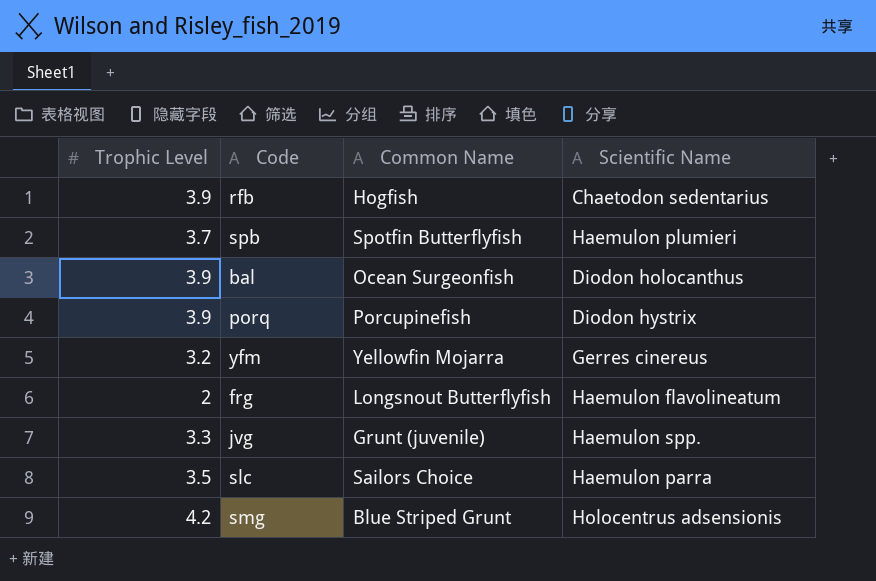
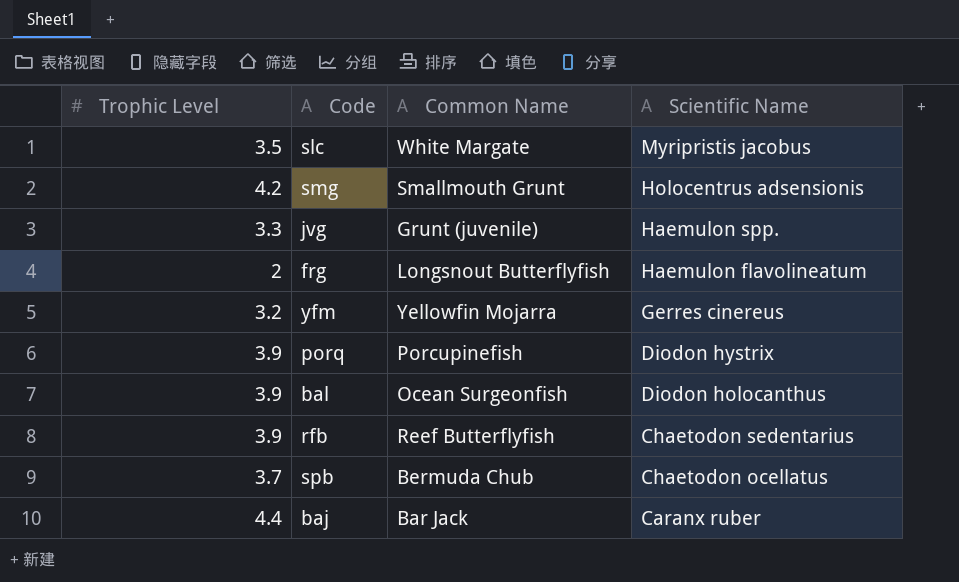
row order: none -> Scientific Name descending
slc | Common Name: Sailors Choice -> White Margate
slc | Scientific Name: Haemulon parra -> Myripristis jacobus
smg | Common Name: Blue Striped Grunt -> Smallmouth Grunt
rfb | Common Name: Hogfish -> Reef Butterflyfish
spb | Common Name: Spotfin Butterflyfish -> Bermuda Chub
spb | Scientific Name: Haemulon plumieri -> Chaetodon ocellatus
row baj: none -> 4.4 | Bar Jack | Caranx ruber

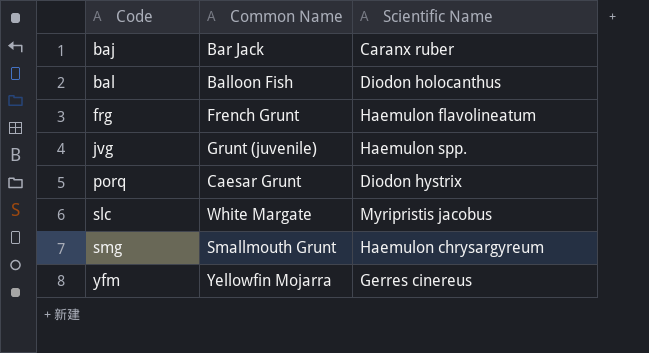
row order: Scientific Name descending -> Code ascending
column Trophic Level | position: 1 -> none
row rfb: 3.9 | Reef Butterflyfish | Chaetodon sedentarius -> none
row spb: 3.7 | Bermuda Chub | Chaetodon ocellatus -> none
bal | Common Name: Ocean Surgeonfish -> Balloon Fish
frg | Common Name: Longsnout Butterflyfish -> French Grunt
porq | Common Name: Porcupinefish -> Caesar Grunt
smg | Scientific Name: Holocentrus adsensionis -> Haemulon chrysargyreum

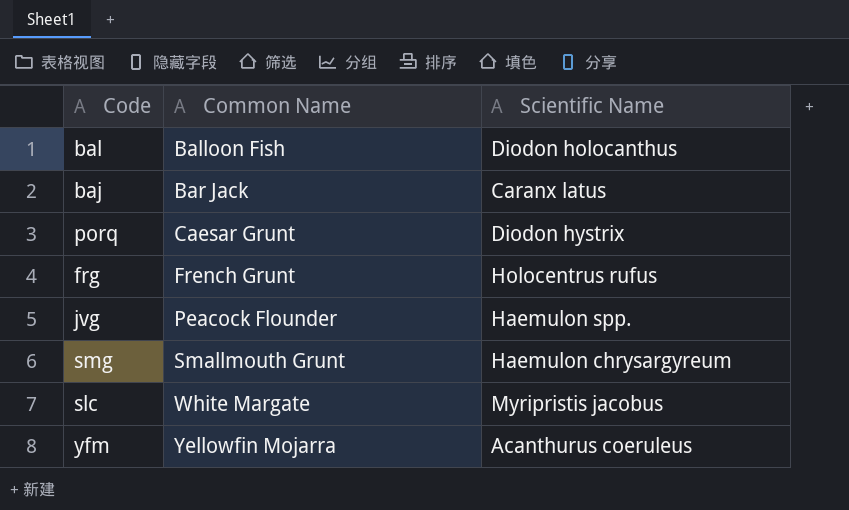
row order: Code ascending -> Common Name ascending
baj | Scientific Name: Caranx ruber -> Caranx latus
frg | Scientific Name: Haemulon flavolineatum -> Holocentrus rufus
jvg | Common Name: Grunt (juvenile) -> Peacock Flounder
yfm | Scientific Name: Gerres cinereus -> Acanthurus coeruleus

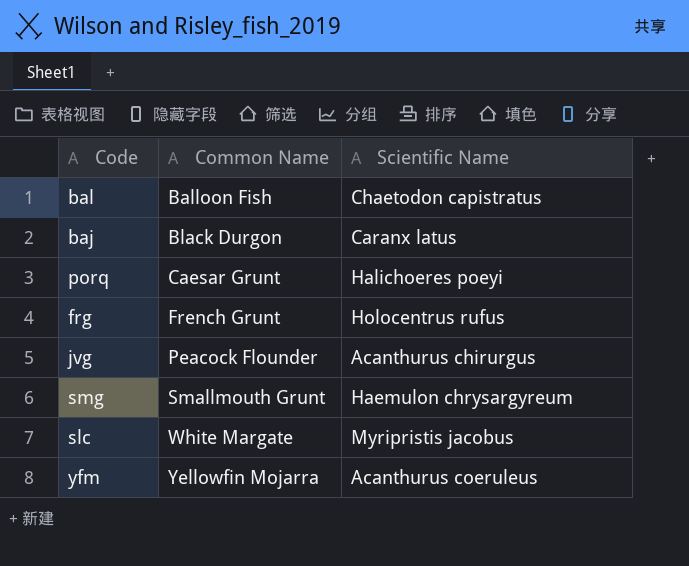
bal | Scientific Name: Diodon holocanthus -> Chaetodon capistratus
baj | Common Name: Bar Jack -> Black Durgon
porq | Scientific Name: Diodon hystrix -> Halichoeres poeyi
jvg | Scientific Name: Haemulon spp. -> Acanthurus chirurgus

